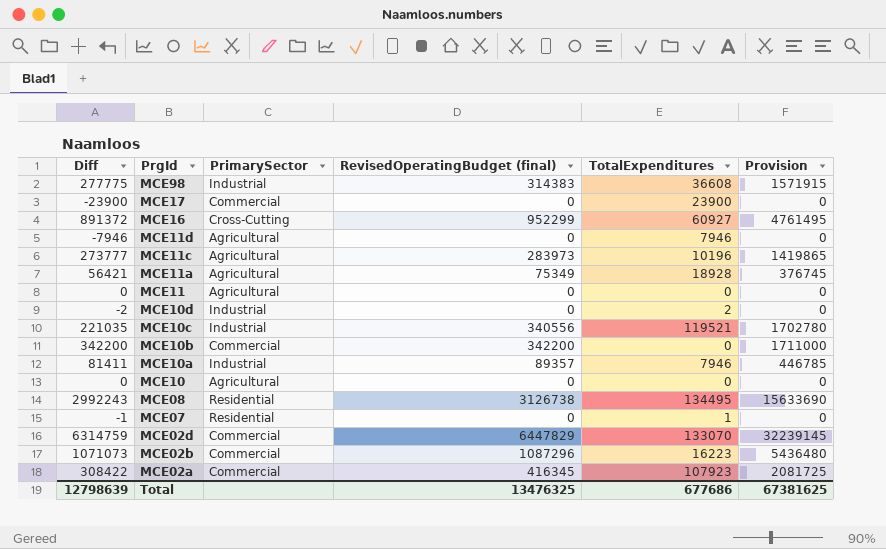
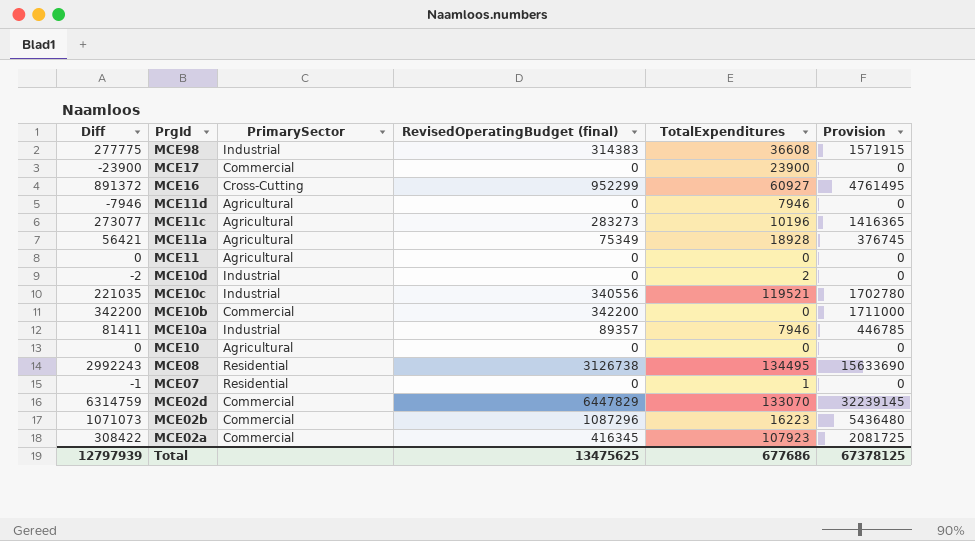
MCE11c | Diff: 273777 -> 273077
MCE11c | RevisedOperatingBudget (final): 283973 -> 283273
MCE11c | Provision: 1419865 -> 1416365
Total | Diff: 12798639 -> 12797939
Total | RevisedOperatingBudget (final): 13476325 -> 13475625
Total | Provision: 67381625 -> 67378125

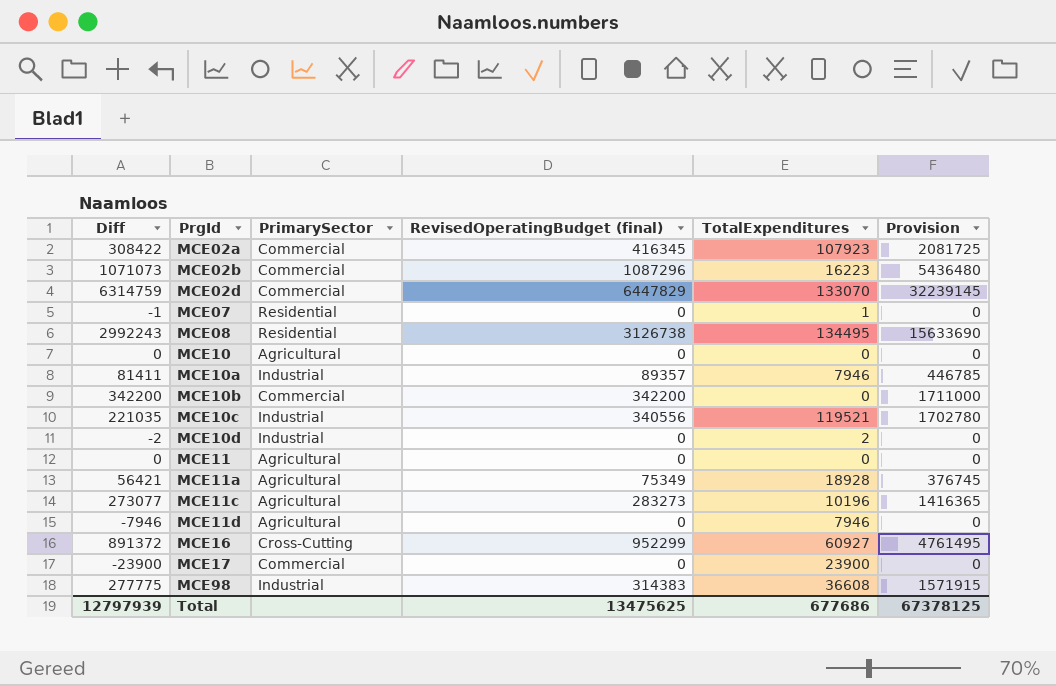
row order: PrgId descending -> PrgId ascending

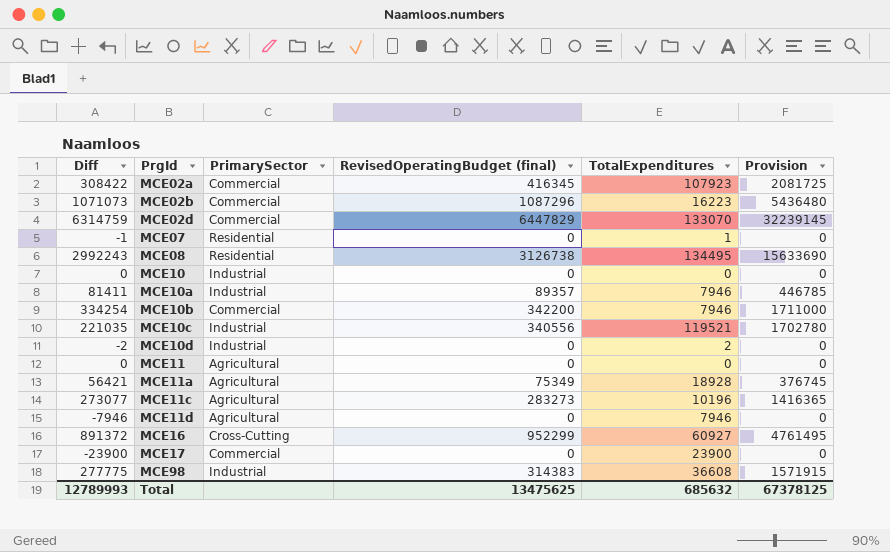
MCE10 | PrimarySector: Agricultural -> Industrial
MCE10b | Diff: 342200 -> 334254
MCE10b | TotalExpenditures: 0 -> 7946
Total | Diff: 12797939 -> 12789993
Total | TotalExpenditures: 677686 -> 685632

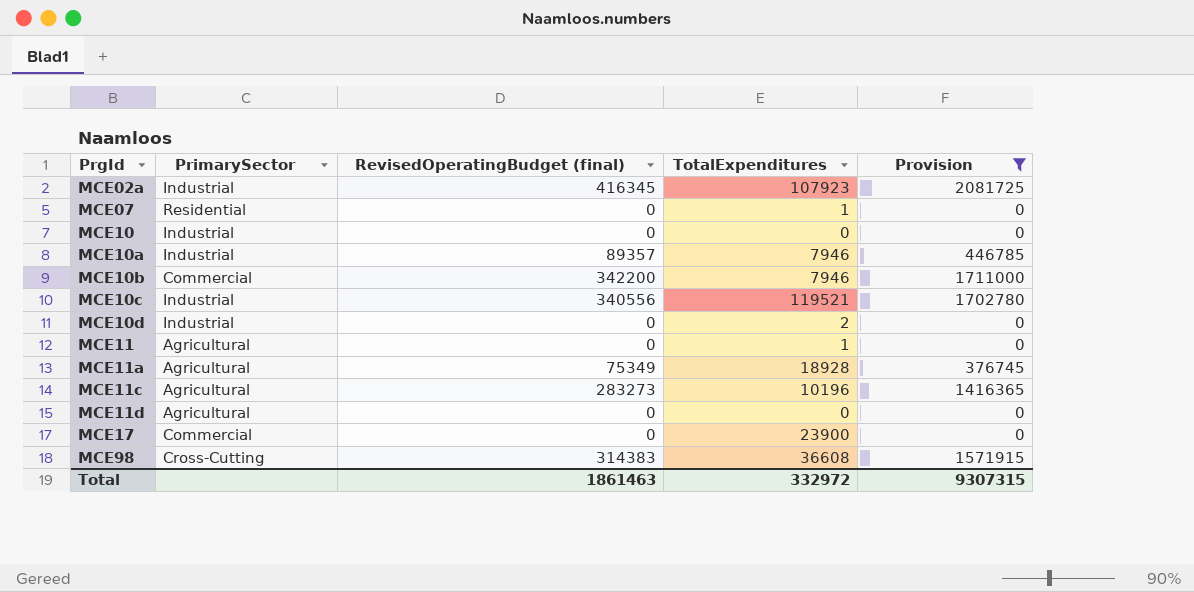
filter: none -> Provision <= 2081725
column Diff | formula: [RevisedOperatingBudget (final)] - [TotalExpenditures] -> none
MCE02a | PrimarySector: Commercial -> Industrial
MCE11 | TotalExpenditures: 0 -> 1
MCE11d | TotalExpenditures: 7946 -> 0
MCE98 | PrimarySector: Industrial -> Cross-Cutting
Total | RevisedOperatingBudget (final): 13475625 -> 1861463
Total | TotalExpenditures: 685632 -> 332972
Total | Provision: 67378125 -> 9307315

